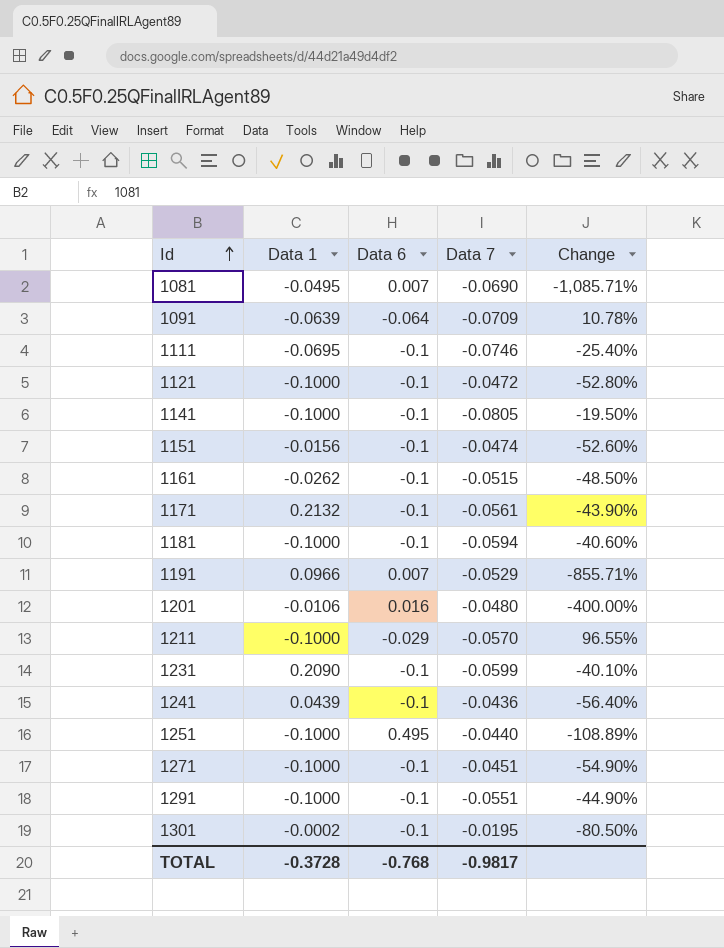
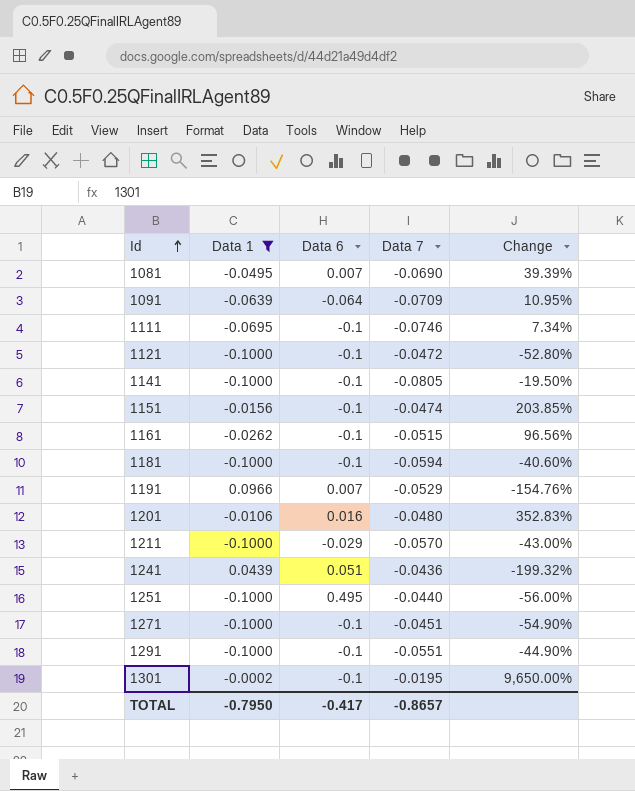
filter: none -> Data 1 <= 0.0966
column Change | formula: ([Data 7] - [Data 6]) / [Data 6] -> ([Data 7] - [Data 1]) / [Data 1]
1241 | Data 6: -0.1 -> 0.051
TOTAL | Data 1: -0.3728 -> -0.7950
TOTAL | Data 6: -0.768 -> -0.417
TOTAL | Data 7: -0.9817 -> -0.8657

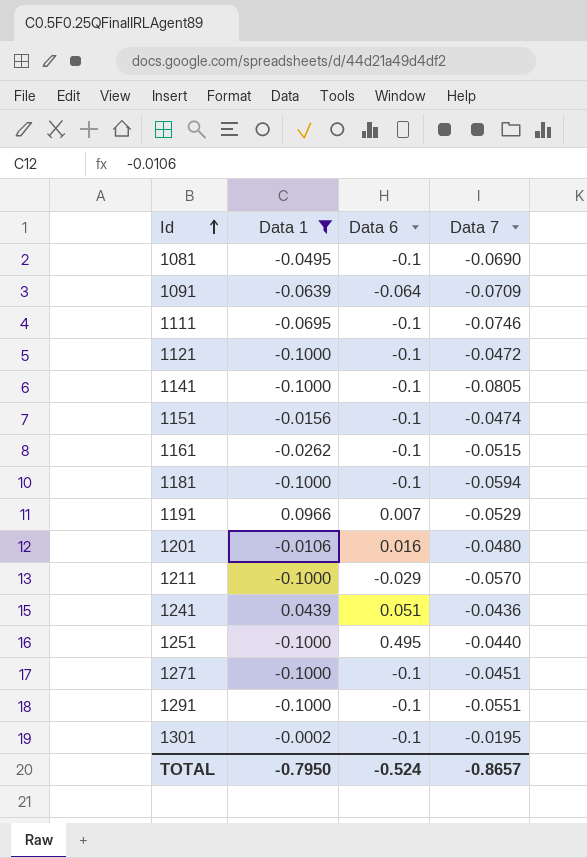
column Change | formula: ([Data 7] - [Data 1]) / [Data 1] -> none
1081 | Data 6: 0.007 -> -0.1
TOTAL | Data 6: -0.417 -> -0.524

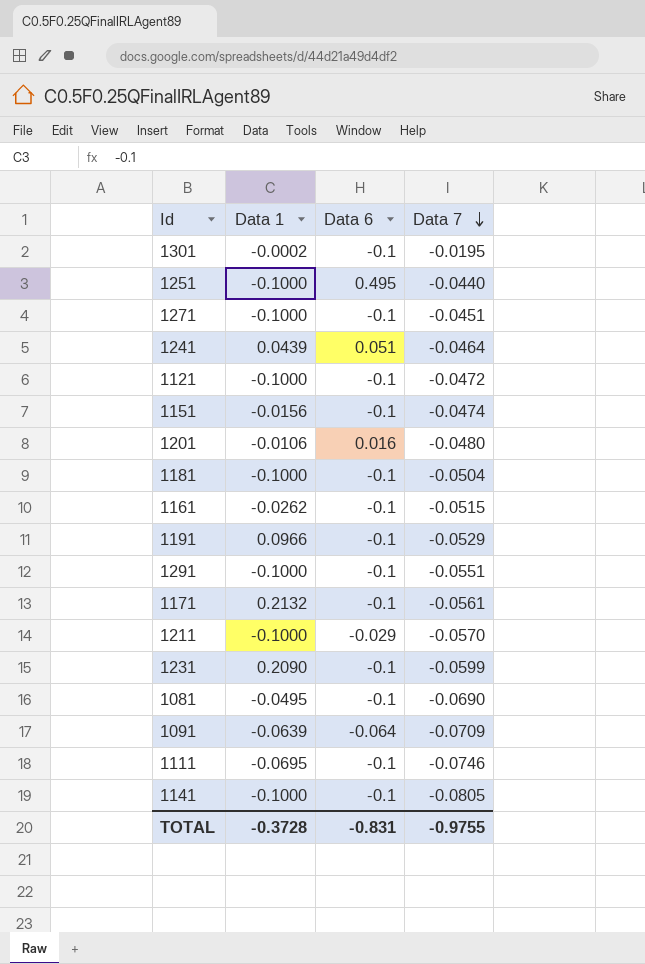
filter: Data 1 <= 0.0966 -> none
row order: Id ascending -> Data 7 descending
1241 | Data 7: -0.0436 -> -0.0464
1181 | Data 7: -0.0594 -> -0.0504
1191 | Data 6: 0.007 -> -0.1
TOTAL | Data 1: -0.7950 -> -0.3728
TOTAL | Data 6: -0.524 -> -0.831
TOTAL | Data 7: -0.8657 -> -0.9755

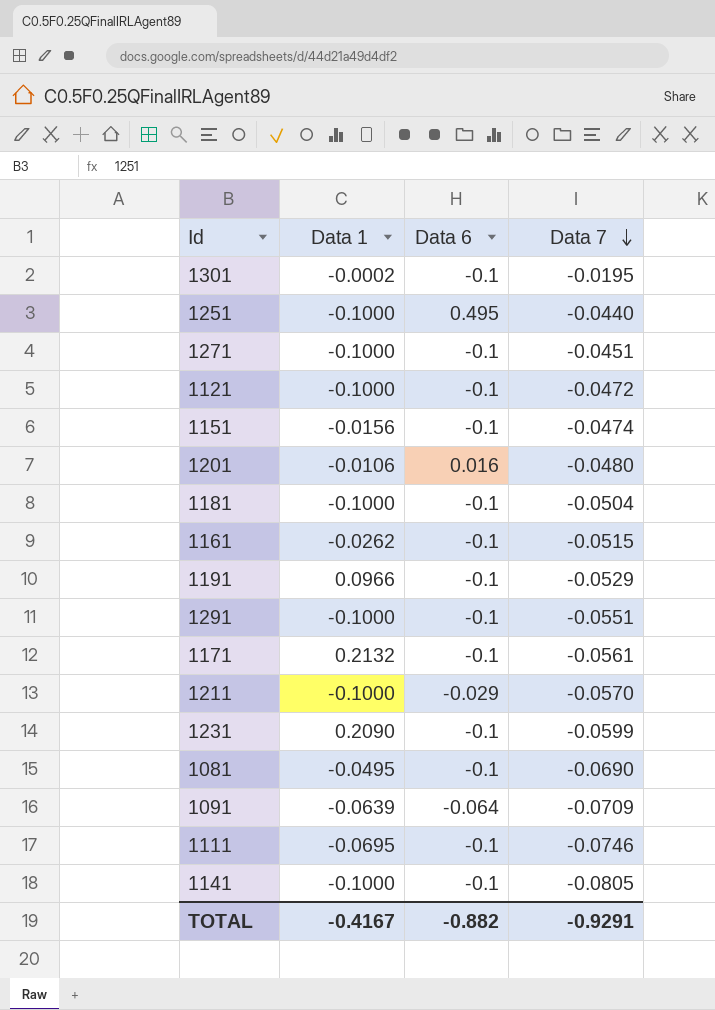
row 1241: 0.0439 | 0.051 | -0.0464 -> none
TOTAL | Data 1: -0.3728 -> -0.4167
TOTAL | Data 6: -0.831 -> -0.882
TOTAL | Data 7: -0.9755 -> -0.9291

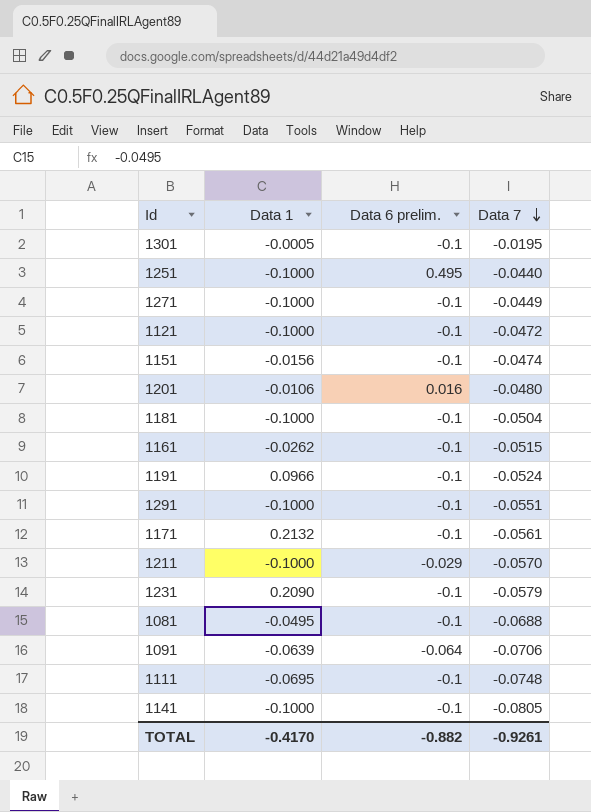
column name: Data 6 -> Data 6 prelim.
1301 | Data 1: -0.0002 -> -0.0005
1271 | Data 7: -0.0451 -> -0.0449
1191 | Data 7: -0.0529 -> -0.0524
1231 | Data 7: -0.0599 -> -0.0579
1081 | Data 7: -0.0690 -> -0.0688
1091 | Data 7: -0.0709 -> -0.0706
1111 | Data 7: -0.0746 -> -0.0748
TOTAL | Data 1: -0.4167 -> -0.4170
TOTAL | Data 7: -0.9291 -> -0.9261

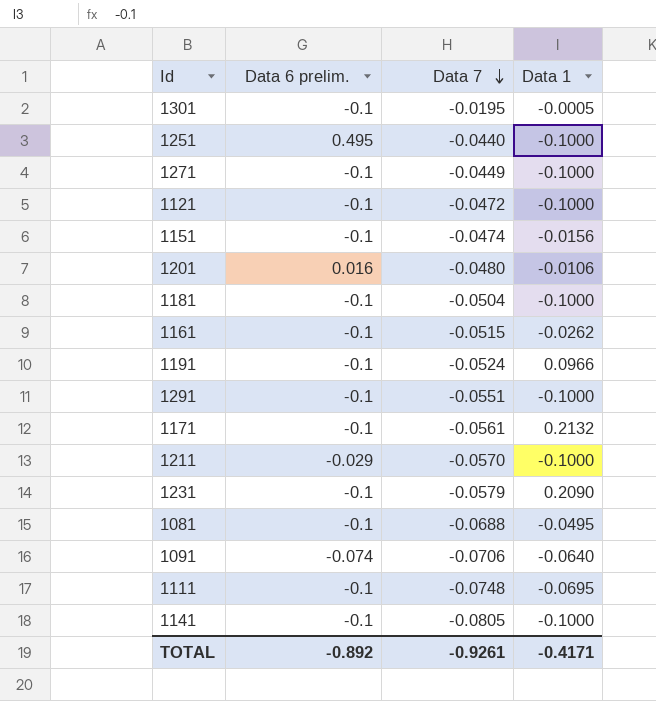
column Data 1 | position: 2 -> 4
1091 | Data 6 prelim.: -0.064 -> -0.074
1091 | Data 1: -0.0639 -> -0.0640
TOTAL | Data 6 prelim.: -0.882 -> -0.892
TOTAL | Data 1: -0.4170 -> -0.4171

